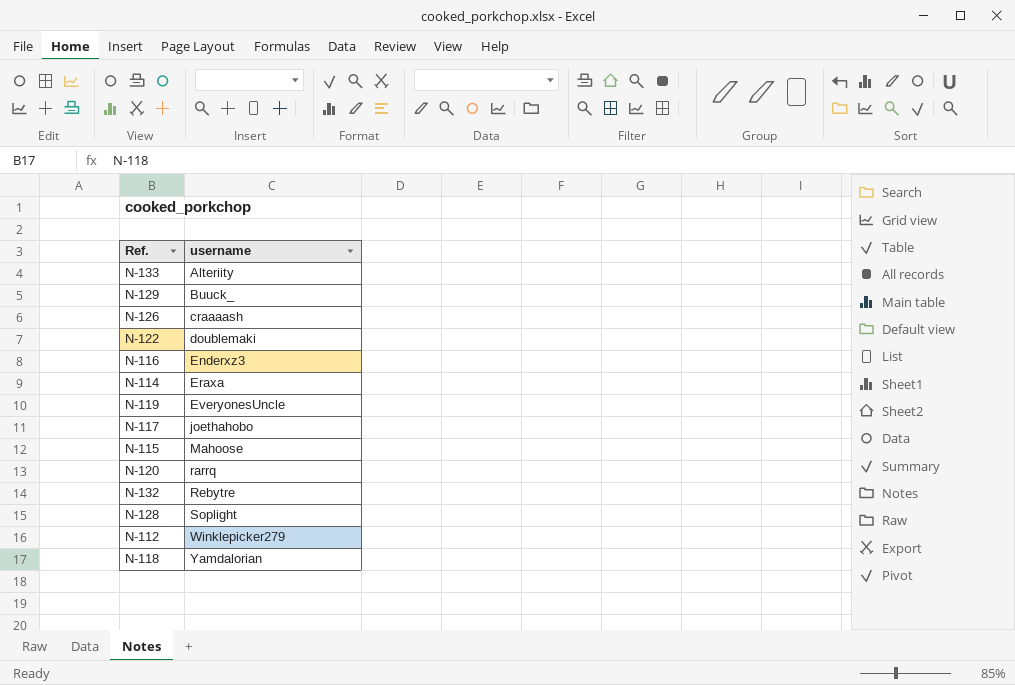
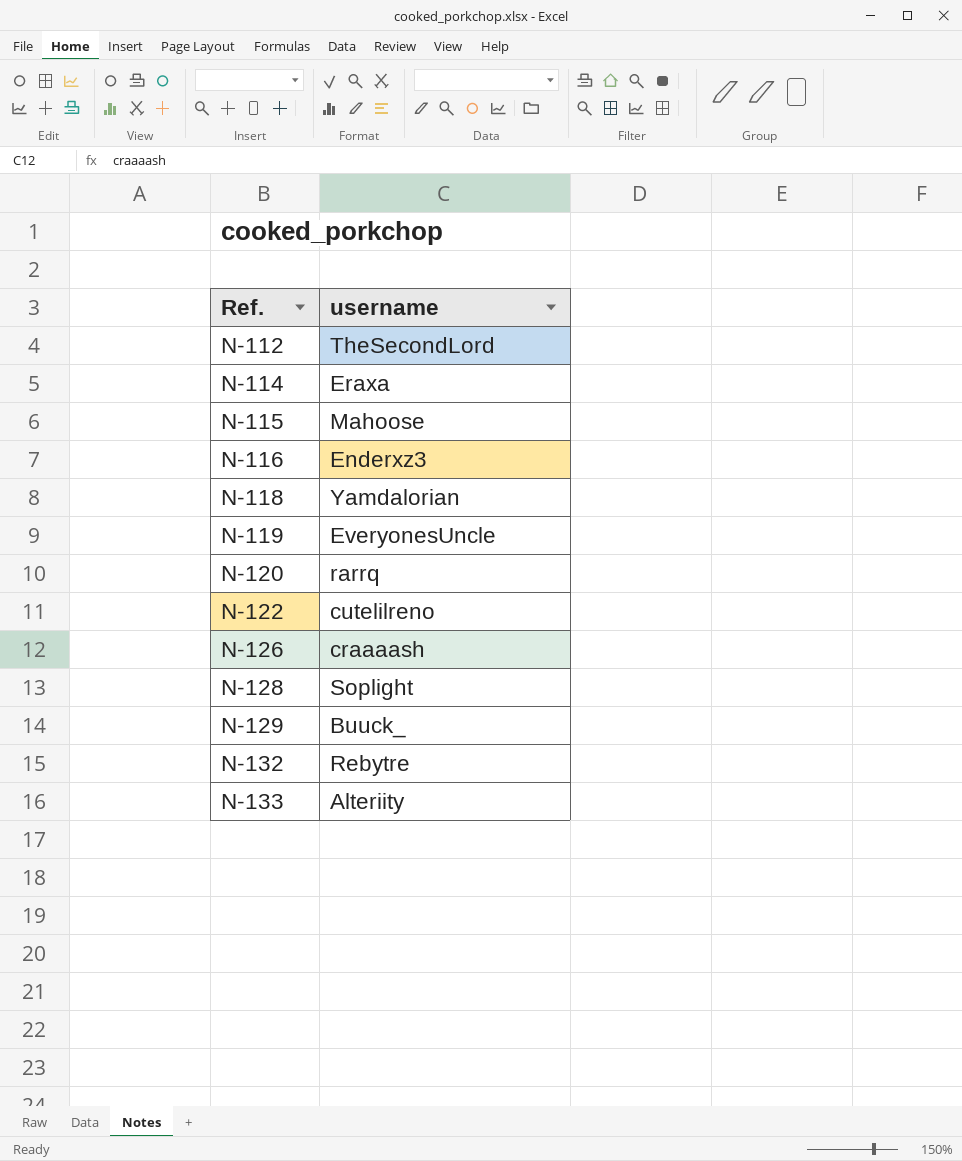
row order: username ascending -> Ref. ascending
row N-117: joethahobo -> none
N-112 | username: Winklepicker279 -> TheSecondLord
N-122 | username: doublemaki -> cutelilreno

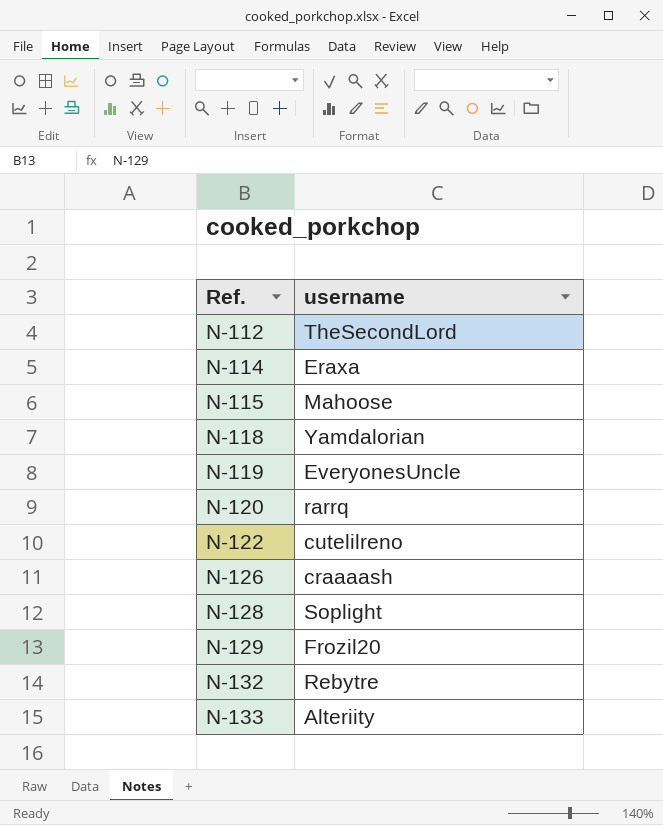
row N-116: Enderxz3 -> none
N-129 | username: Buuck_ -> Frozil20

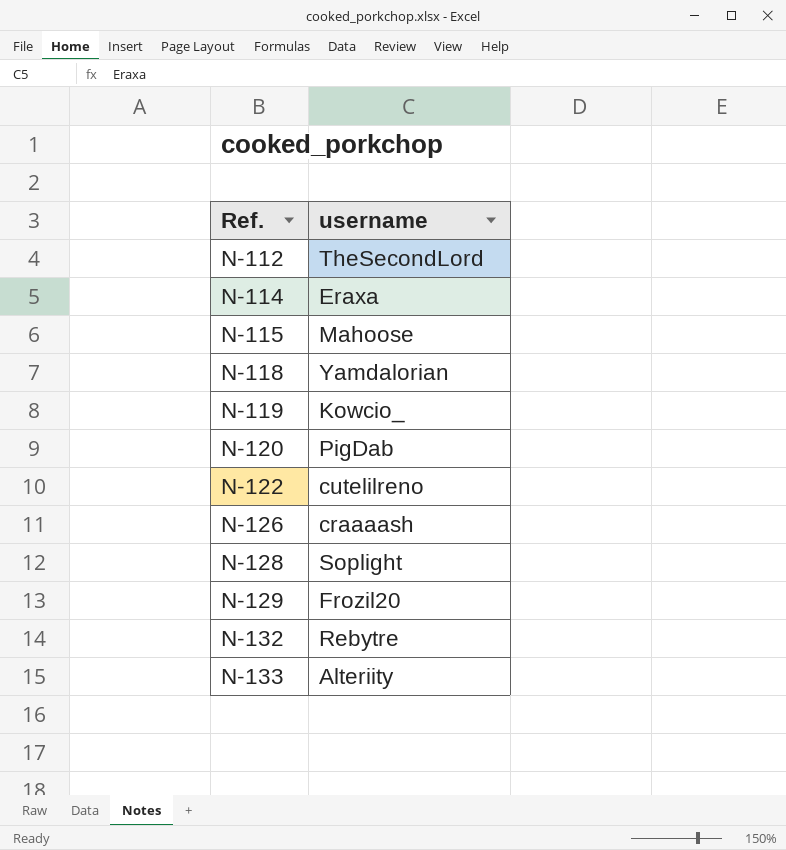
N-119 | username: EveryonesUncle -> Kowcio_
N-120 | username: rarrq -> PigDab

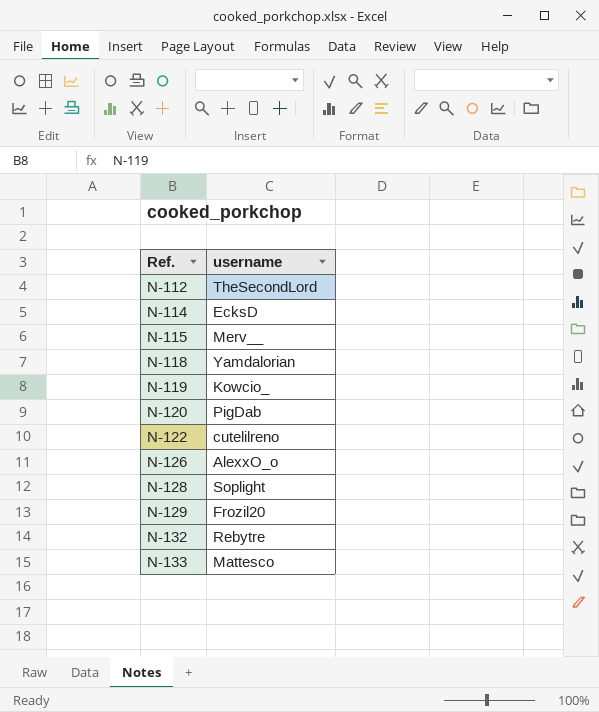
N-114 | username: Eraxa -> EcksD
N-115 | username: Mahoose -> Merv__
N-126 | username: craaaash -> AlexxO_o
N-133 | username: Alteriity -> Mattesco

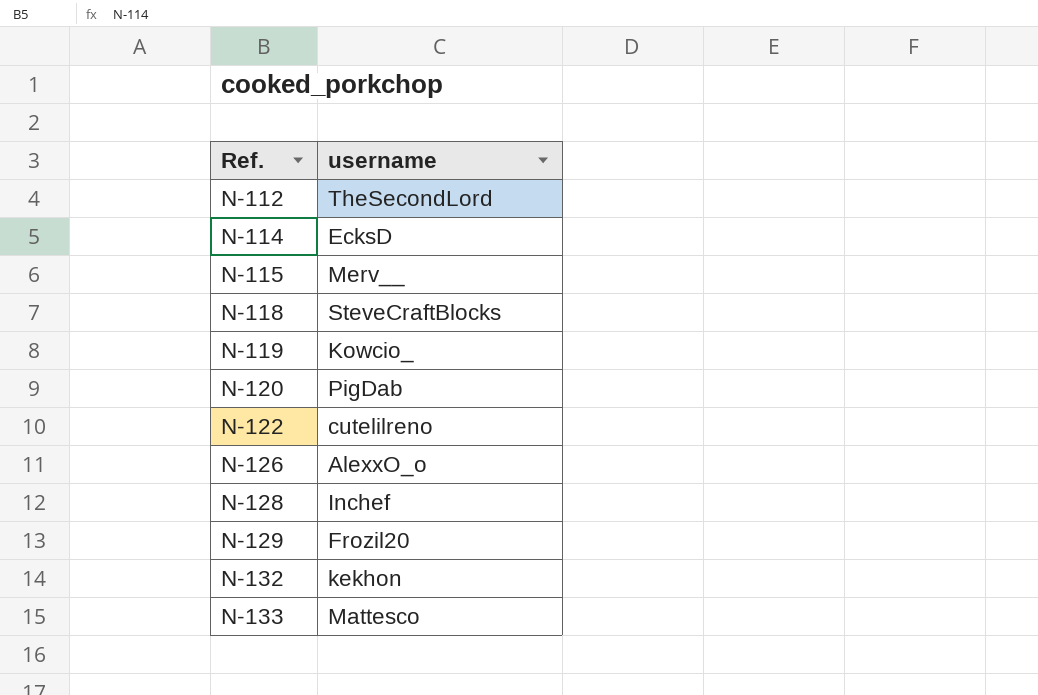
N-118 | username: Yamdalorian -> SteveCraftBlocks
N-128 | username: Soplight -> Inchef
N-132 | username: Rebytre -> kekhon

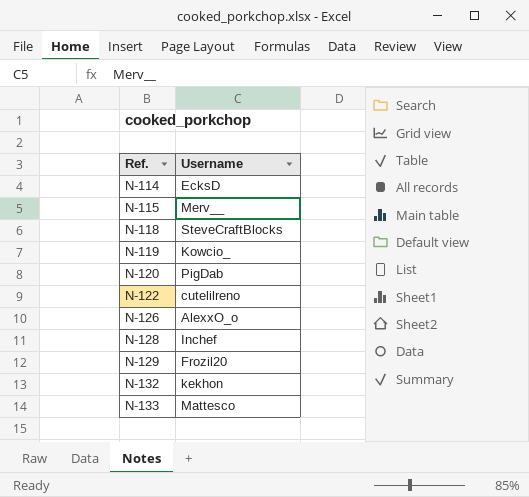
column name: username -> Username
row N-112: TheSecondLord -> none

